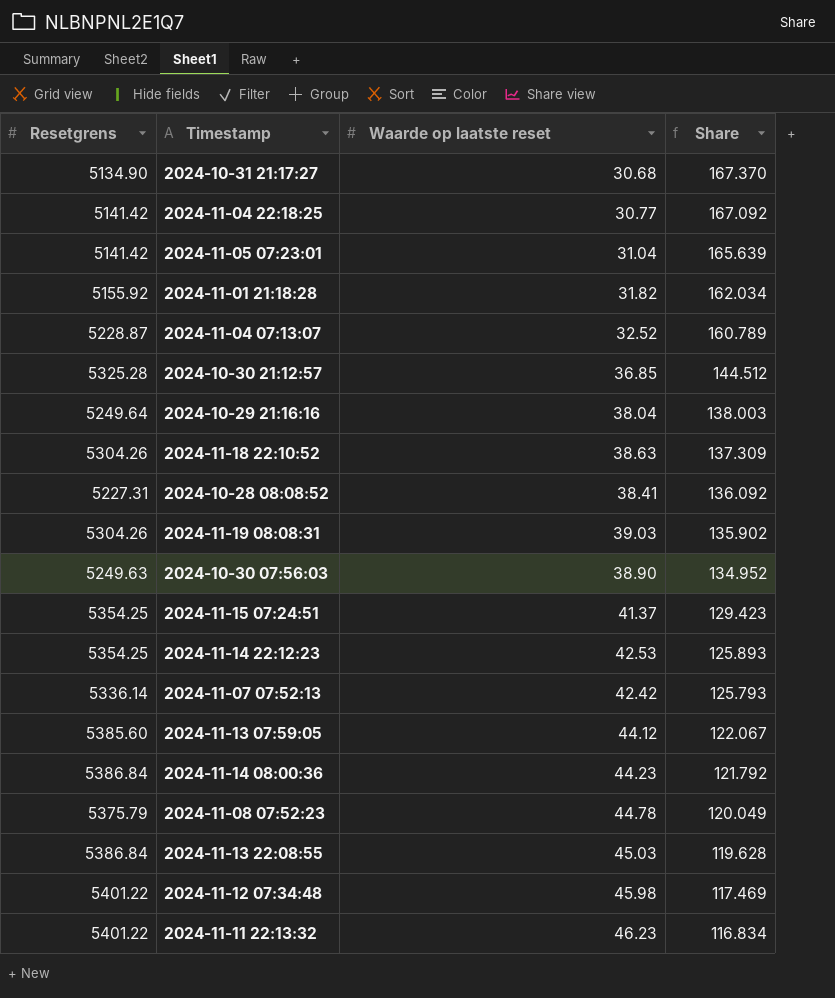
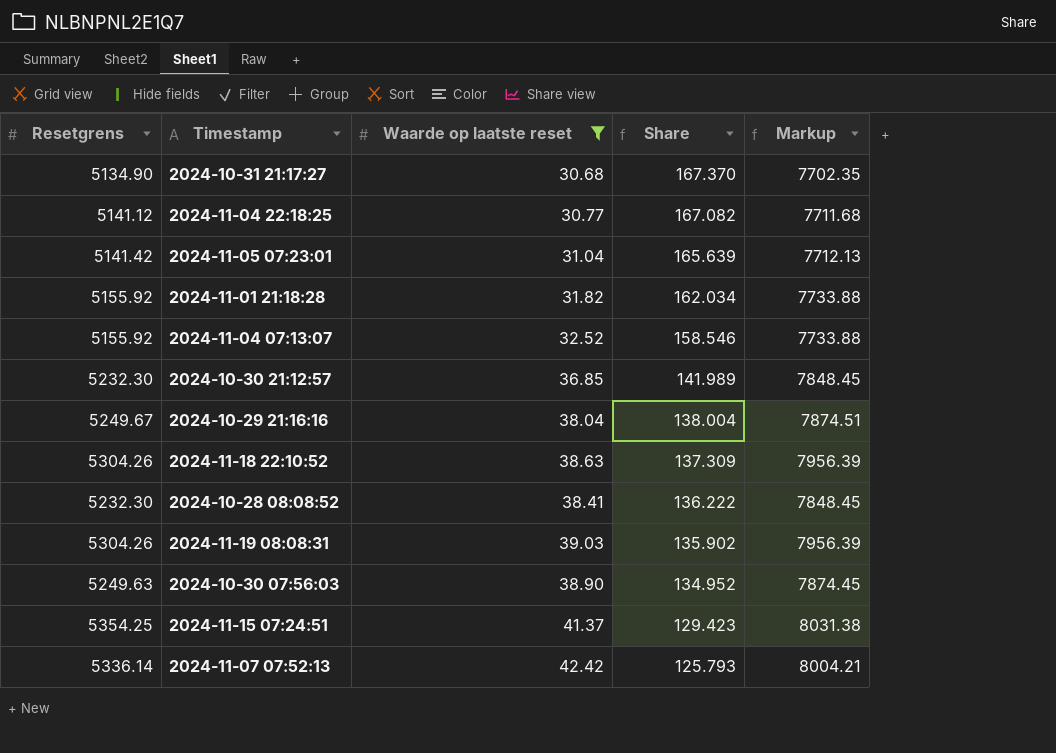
filter: none -> Waarde op laatste reset <= 42.42
column Markup | formula: none -> [Resetgrens] * 1.5
2024-11-04 22:18:25 | Resetgrens: 5141.42 -> 5141.12
2024-11-04 22:18:25 | Share: 167.092 -> 167.082
2024-11-04 07:13:07 | Resetgrens: 5228.87 -> 5155.92
2024-11-04 07:13:07 | Share: 160.789 -> 158.546
2024-10-30 21:12:57 | Resetgrens: 5325.28 -> 5232.30
2024-10-30 21:12:57 | Share: 144.512 -> 141.989
2024-10-29 21:16:16 | Resetgrens: 5249.64 -> 5249.67
2024-10-29 21:16:16 | Share: 138.003 -> 138.004
2024-10-28 08:08:52 | Resetgrens: 5227.31 -> 5232.30
2024-10-28 08:08:52 | Share: 136.092 -> 136.222

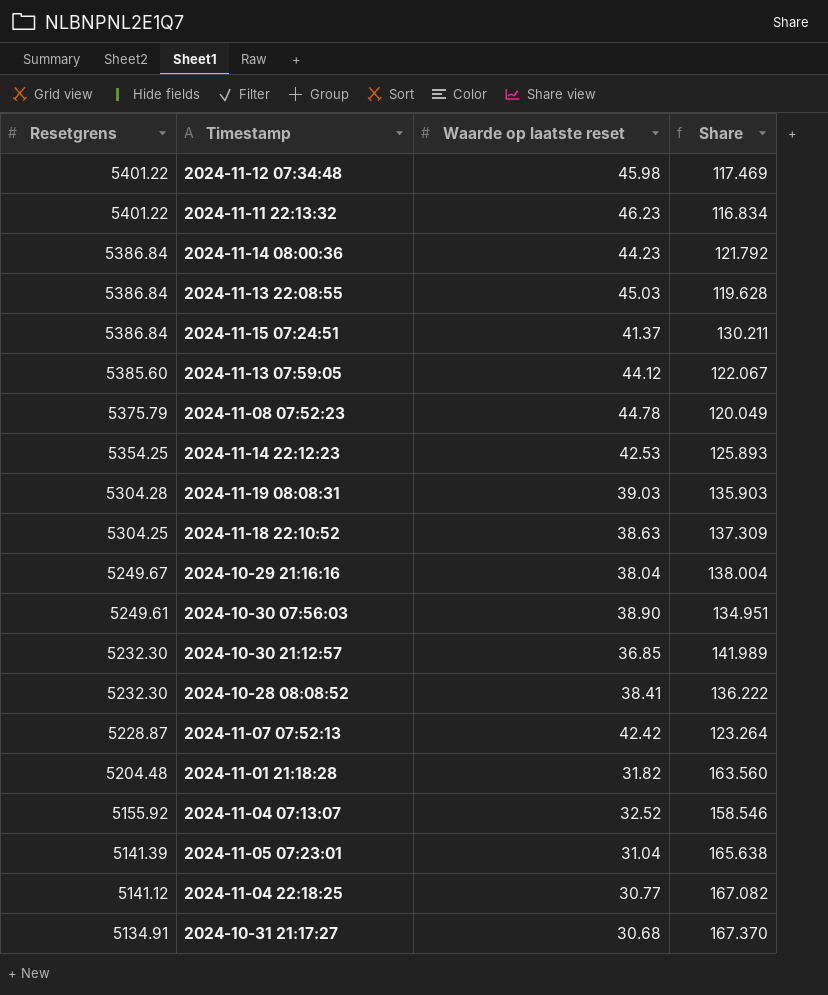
filter: Waarde op laatste reset <= 42.42 -> none
row order: Share descending -> Resetgrens descending
column Markup | formula: [Resetgrens] * 1.5 -> none
2024-11-15 07:24:51 | Resetgrens: 5354.25 -> 5386.84
2024-11-15 07:24:51 | Share: 129.423 -> 130.211
2024-11-19 08:08:31 | Resetgrens: 5304.26 -> 5304.28
2024-11-19 08:08:31 | Share: 135.902 -> 135.903
2024-11-18 22:10:52 | Resetgrens: 5304.26 -> 5304.25
2024-10-30 07:56:03 | Resetgrens: 5249.63 -> 5249.61
2024-10-30 07:56:03 | Share: 134.952 -> 134.951
2024-11-07 07:52:13 | Resetgrens: 5336.14 -> 5228.87
2024-11-07 07:52:13 | Share: 125.793 -> 123.264
2024-11-01 21:18:28 | Resetgrens: 5155.92 -> 5204.48
2024-11-01 21:18:28 | Share: 162.034 -> 163.560
2024-11-05 07:23:01 | Resetgrens: 5141.42 -> 5141.39
2024-11-05 07:23:01 | Share: 165.639 -> 165.638
2024-10-31 21:17:27 | Resetgrens: 5134.90 -> 5134.91

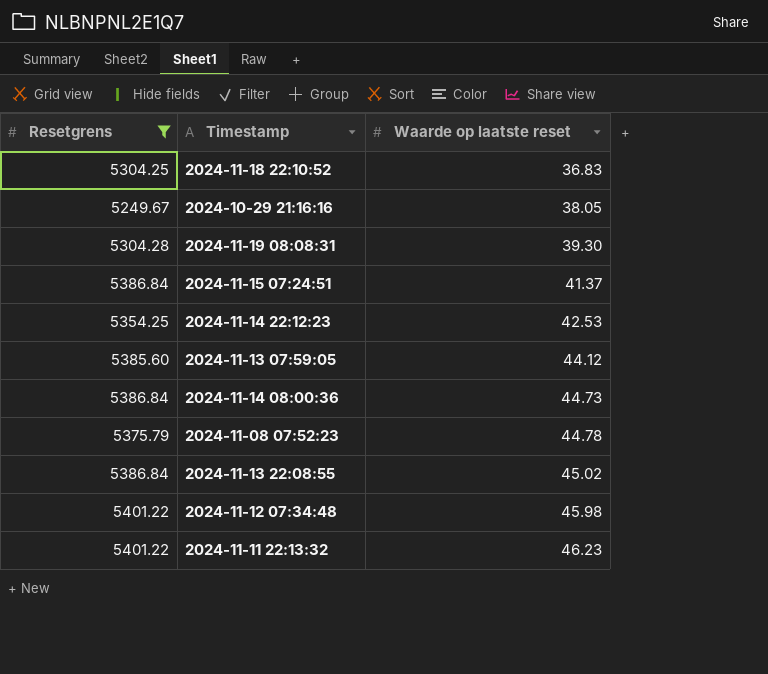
filter: none -> Resetgrens >= 5249.67
row order: Resetgrens descending -> Waarde op laatste reset ascending
column Share | formula: [Resetgrens] / [Waarde op laatste reset] -> none
2024-11-18 22:10:52 | Waarde op laatste reset: 38.63 -> 36.83
2024-10-29 21:16:16 | Waarde op laatste reset: 38.04 -> 38.05
2024-11-19 08:08:31 | Waarde op laatste reset: 39.03 -> 39.30
2024-11-14 08:00:36 | Waarde op laatste reset: 44.23 -> 44.73
2024-11-13 22:08:55 | Waarde op laatste reset: 45.03 -> 45.02

